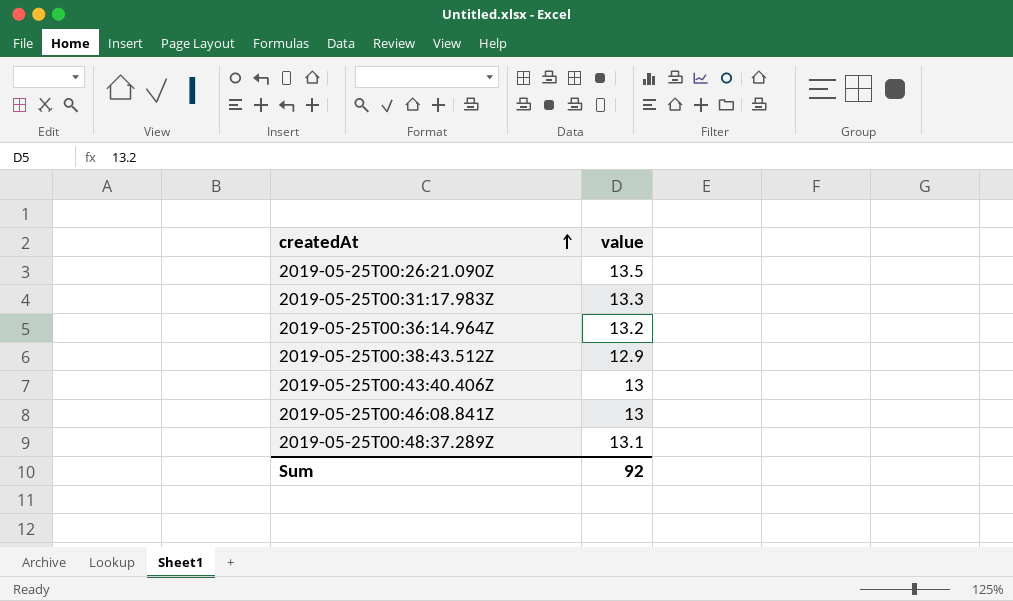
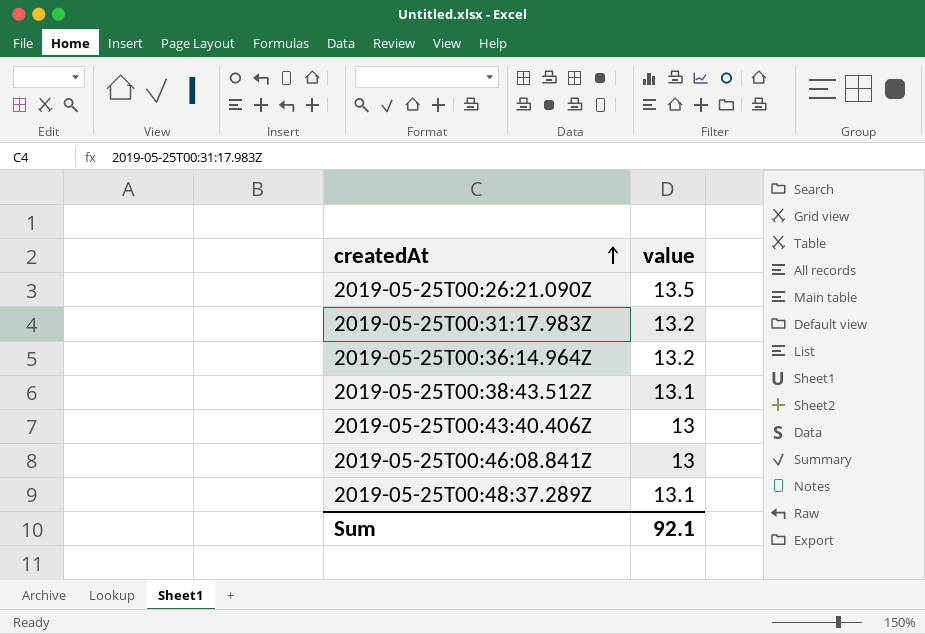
2019-05-25T00:31:17.983Z | value: 13.3 -> 13.2
2019-05-25T00:38:43.512Z | value: 12.9 -> 13.1
Sum | value: 92 -> 92.1

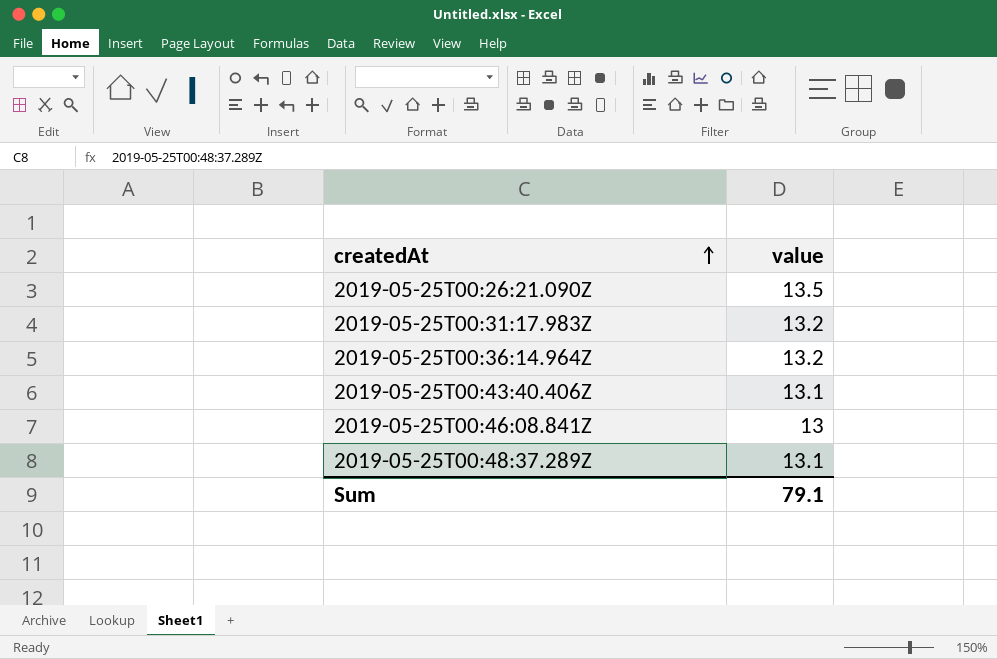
row 2019-05-25T00:38:43.512Z: 13.1 -> none
2019-05-25T00:43:40.406Z | value: 13 -> 13.1
Sum | value: 92.1 -> 79.1

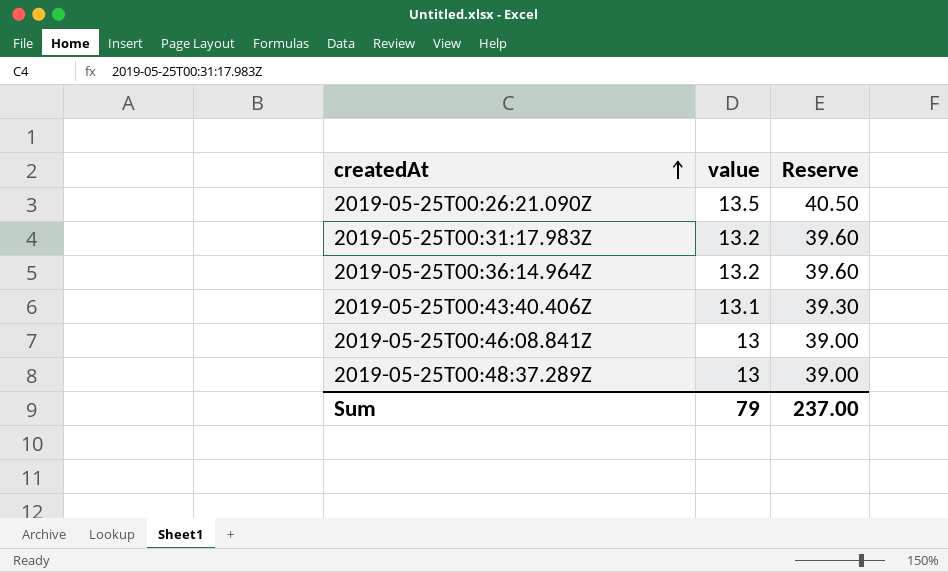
column Reserve | formula: none -> [value] * 3
2019-05-25T00:48:37.289Z | value: 13.1 -> 13
Sum | value: 79.1 -> 79

